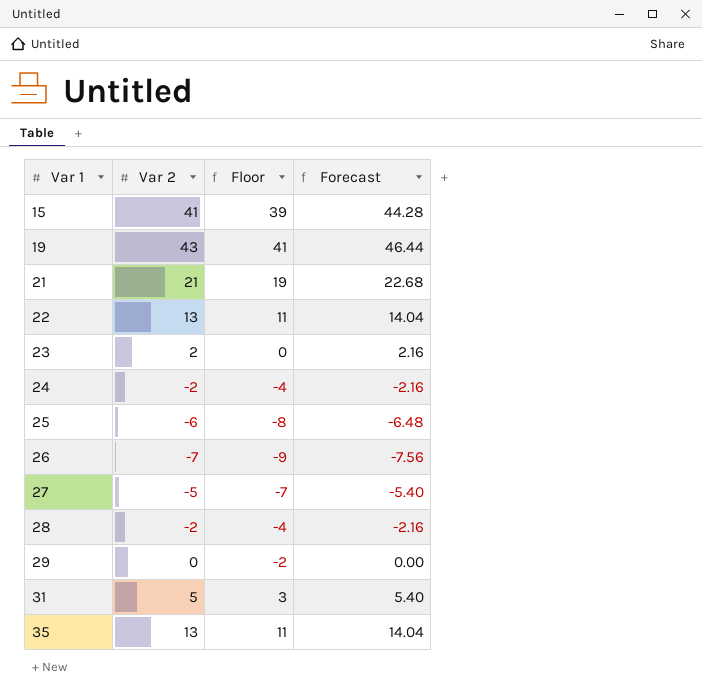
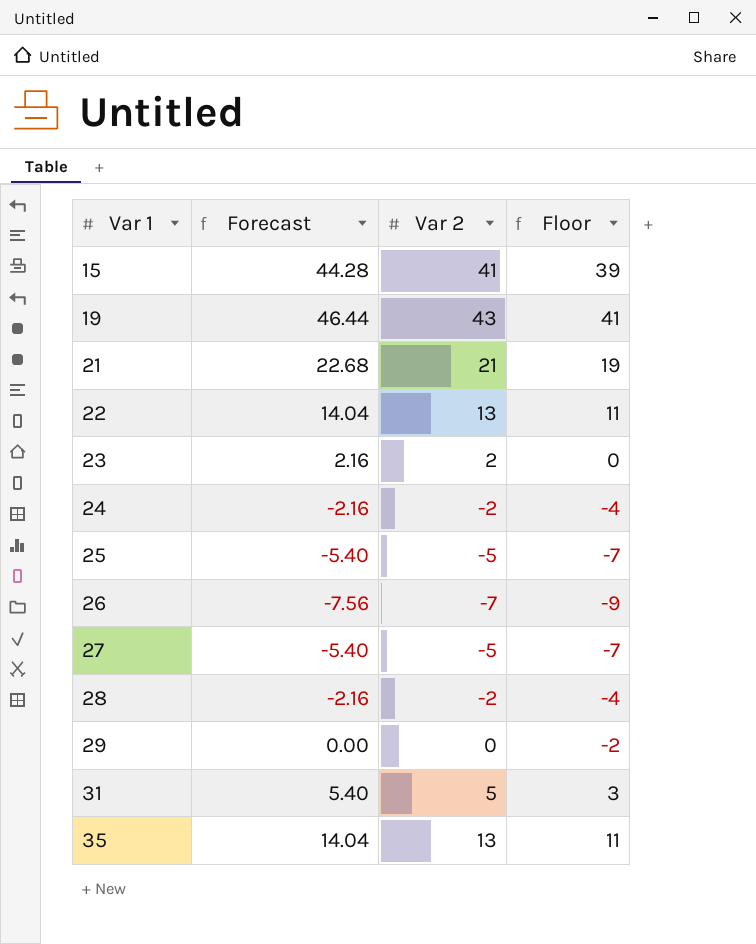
column Forecast | position: 4 -> 2
25 | Forecast: -6.48 -> -5.40
25 | Var 2: -6 -> -5
25 | Floor: -8 -> -7

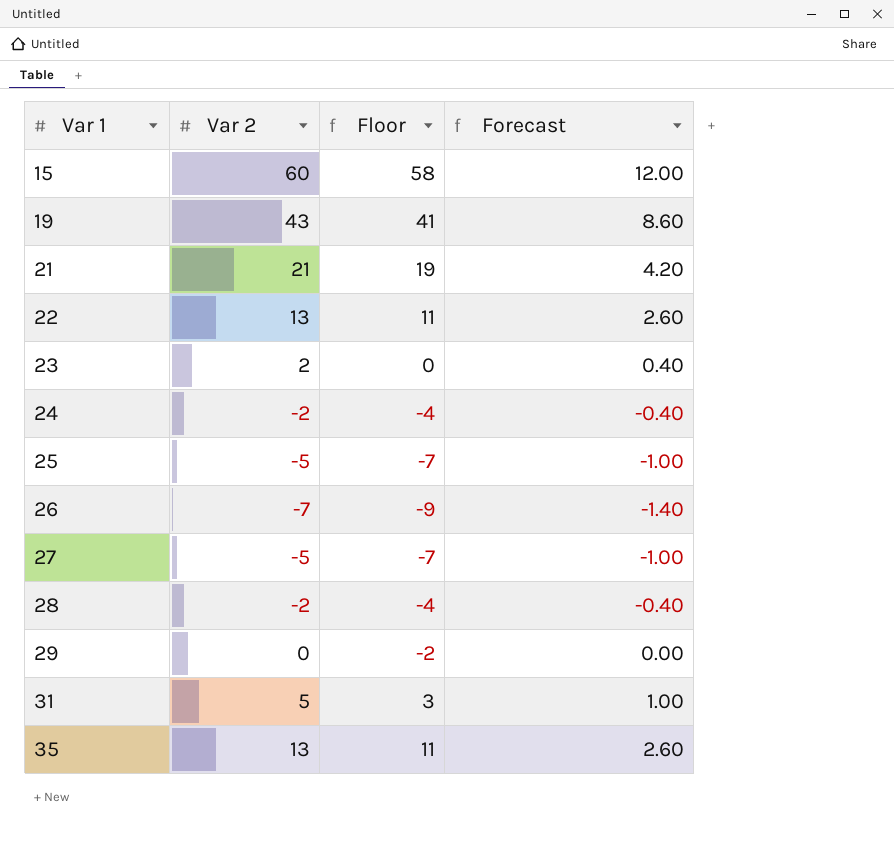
column Forecast | formula: [Var 2] * 1.08 -> [Var 2] * 0.2
column Forecast | position: 2 -> 4
15 | Var 2: 41 -> 60
15 | Floor: 39 -> 58

